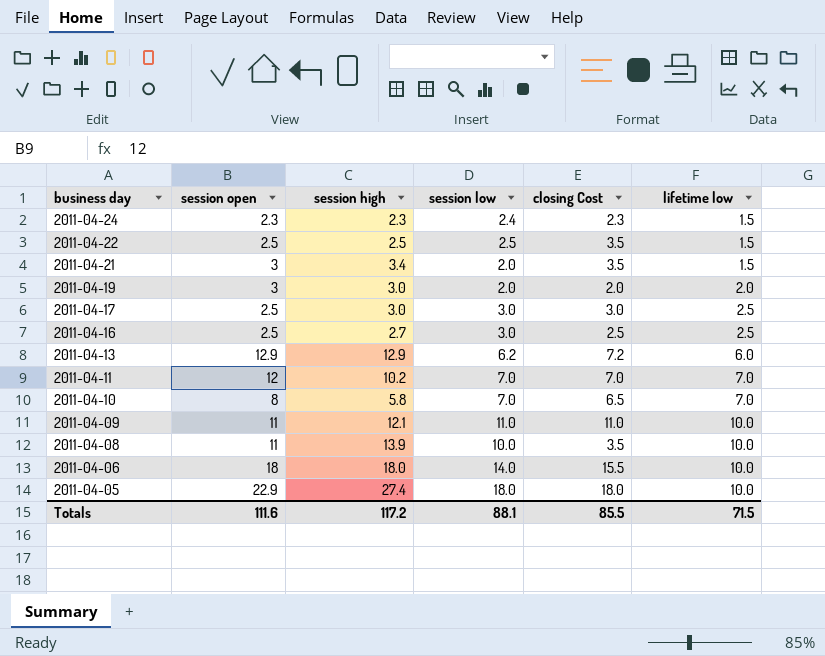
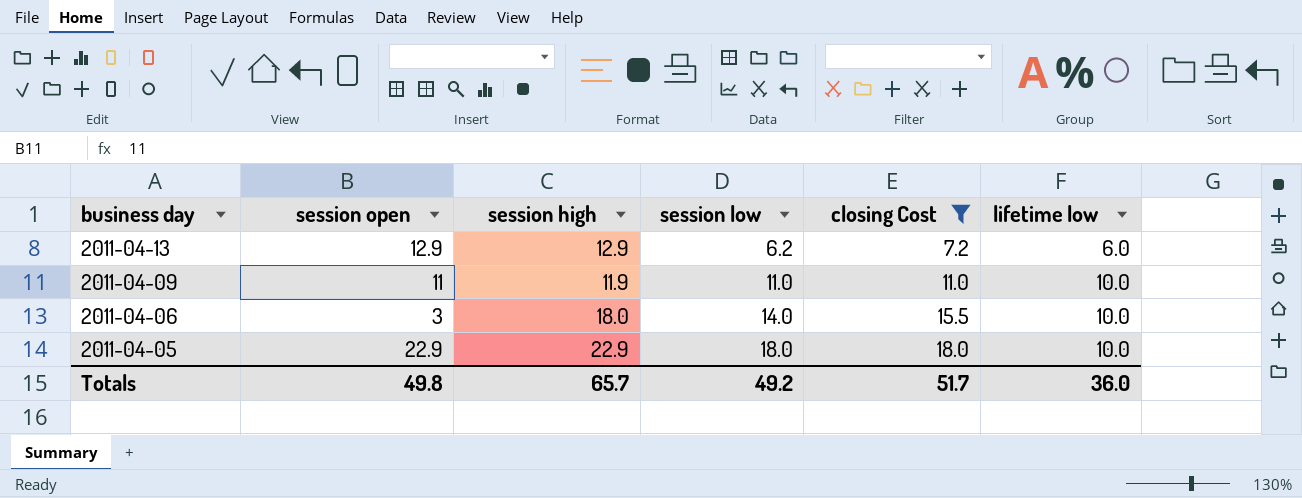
filter: none -> closing Cost >= 7.2
2011-04-09 | session high: 12.1 -> 11.9
2011-04-06 | session open: 18 -> 3
2011-04-05 | session high: 27.4 -> 22.9
Totals | session open: 111.6 -> 49.8
Totals | session high: 117.2 -> 65.7
Totals | session low: 88.1 -> 49.2
Totals | closing Cost: 85.5 -> 51.7
Totals | lifetime low: 71.5 -> 36.0

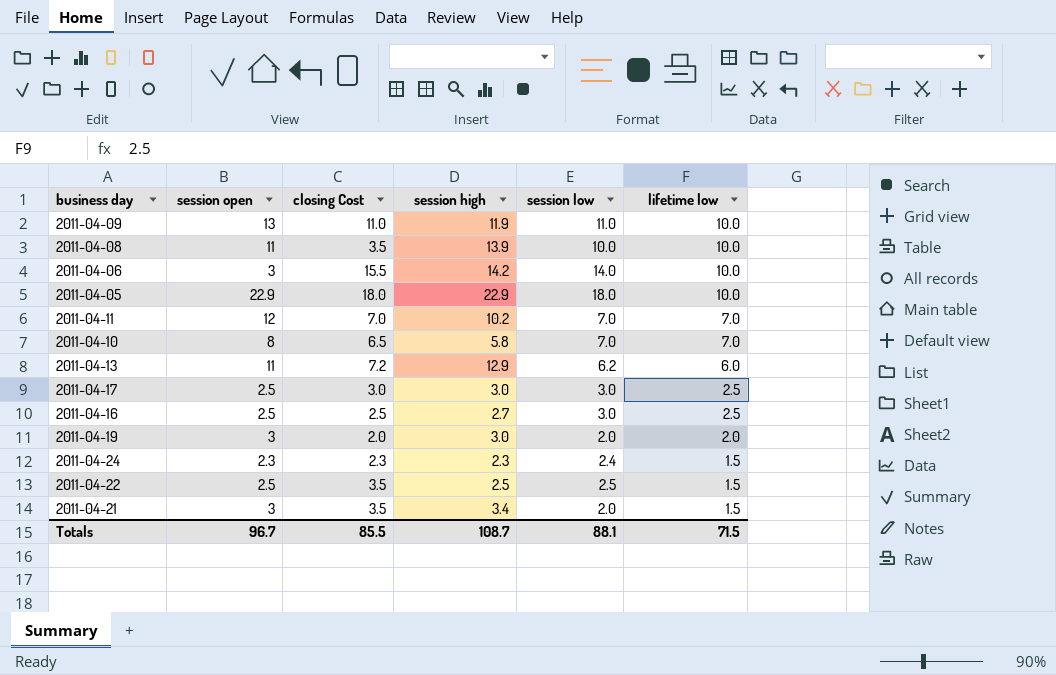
filter: closing Cost >= 7.2 -> none
row order: business day descending -> lifetime low descending
column closing Cost | position: 5 -> 3
2011-04-09 | session open: 11 -> 13
2011-04-06 | session high: 18.0 -> 14.2
2011-04-13 | session open: 12.9 -> 11
Totals | session open: 49.8 -> 96.7
Totals | closing Cost: 51.7 -> 85.5
Totals | session high: 65.7 -> 108.7
Totals | session low: 49.2 -> 88.1
Totals | lifetime low: 36.0 -> 71.5

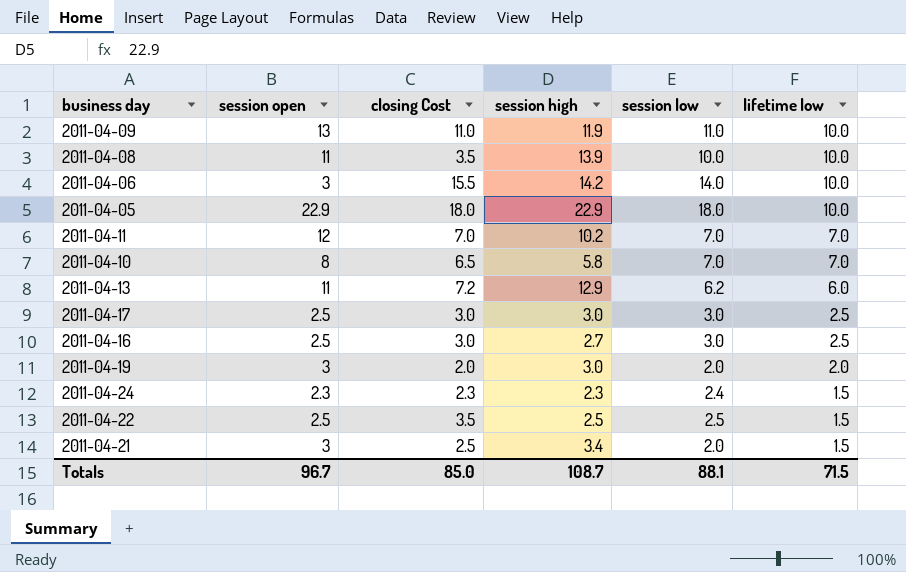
2011-04-16 | closing Cost: 2.5 -> 3.0
2011-04-21 | closing Cost: 3.5 -> 2.5
Totals | closing Cost: 85.5 -> 85.0

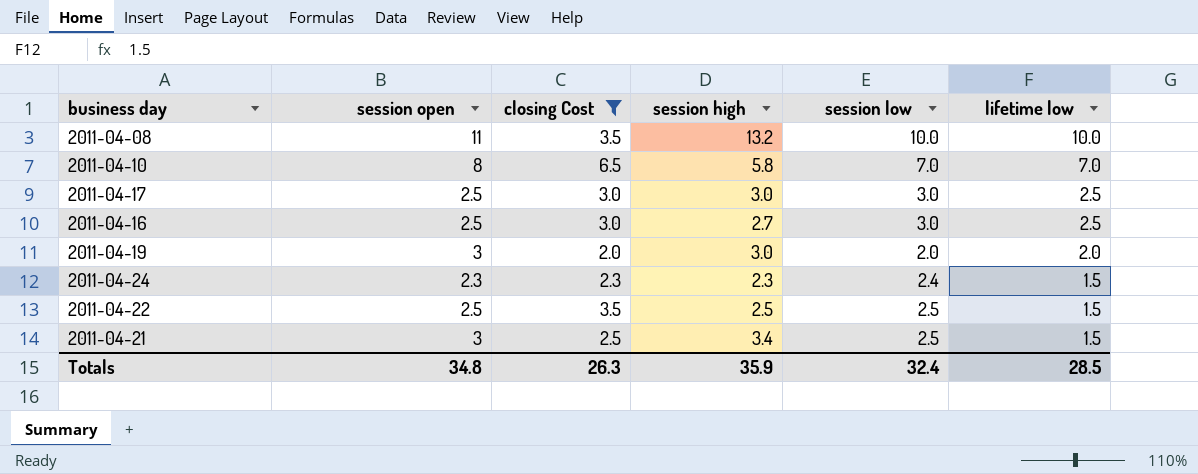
filter: none -> closing Cost <= 6.5
2011-04-08 | session high: 13.9 -> 13.2
2011-04-21 | session low: 2.0 -> 2.5
Totals | session open: 96.7 -> 34.8
Totals | closing Cost: 85.0 -> 26.3
Totals | session high: 108.7 -> 35.9
Totals | session low: 88.1 -> 32.4
Totals | lifetime low: 71.5 -> 28.5

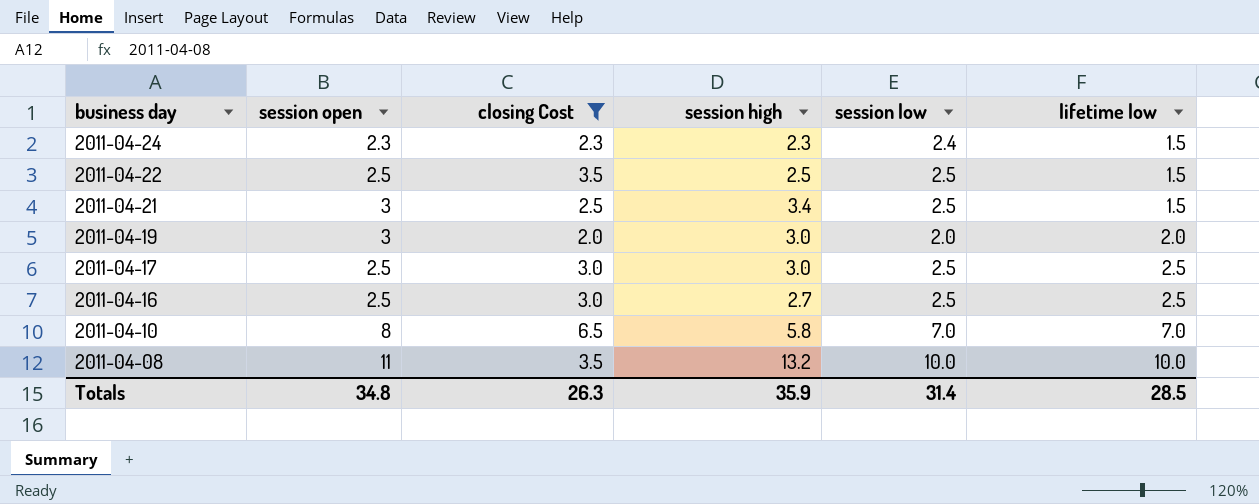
row order: lifetime low descending -> business day descending
2011-04-17 | session low: 3.0 -> 2.5
2011-04-16 | session low: 3.0 -> 2.5
Totals | session low: 32.4 -> 31.4

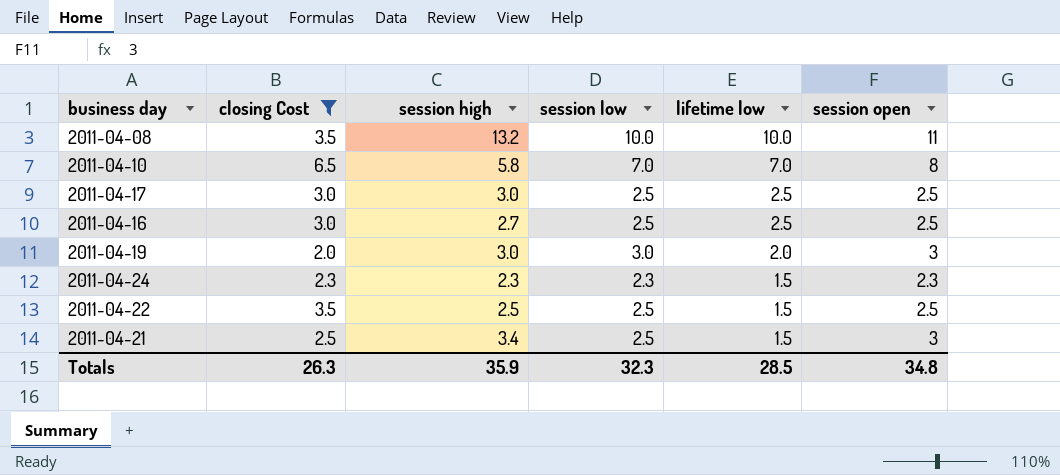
row order: business day descending -> lifetime low descending
column session open | position: 2 -> 6
2011-04-19 | session low: 2.0 -> 3.0
2011-04-24 | session low: 2.4 -> 2.3
Totals | session low: 31.4 -> 32.3

